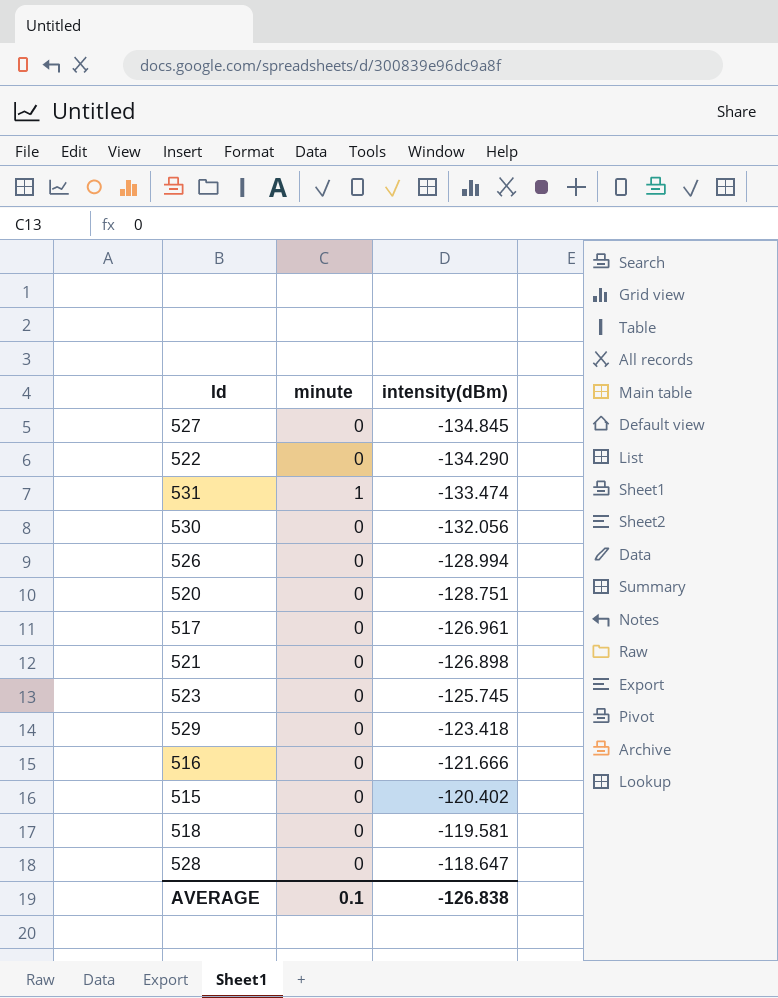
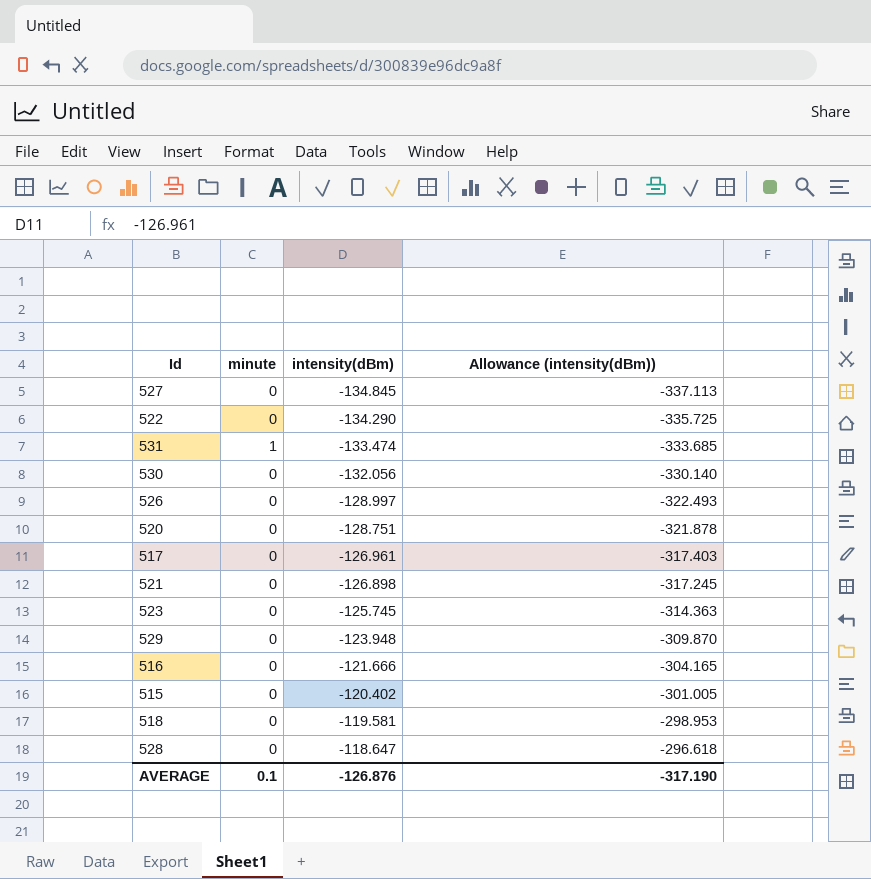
column Allowance (intensity(dBm)) | formula: none -> [intensity(dBm)] * 2.5
526 | intensity(dBm): -128.994 -> -128.997
529 | intensity(dBm): -123.418 -> -123.948
AVERAGE | intensity(dBm): -126.838 -> -126.876

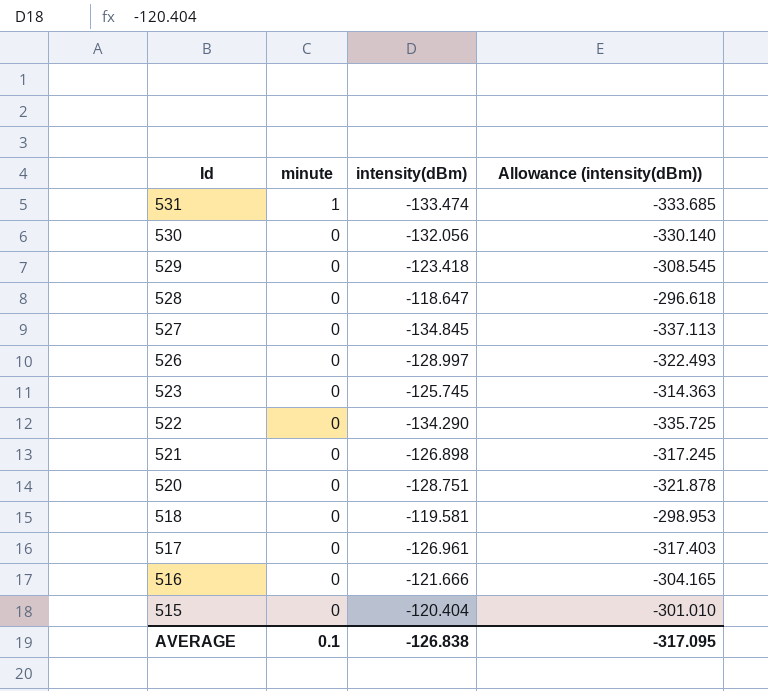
row order: intensity(dBm) ascending -> Id descending
529 | intensity(dBm): -123.948 -> -123.418
529 | Allowance (intensity(dBm)): -309.870 -> -308.545
515 | intensity(dBm): -120.402 -> -120.404
515 | Allowance (intensity(dBm)): -301.005 -> -301.010
AVERAGE | intensity(dBm): -126.876 -> -126.838
AVERAGE | Allowance (intensity(dBm)): -317.190 -> -317.095

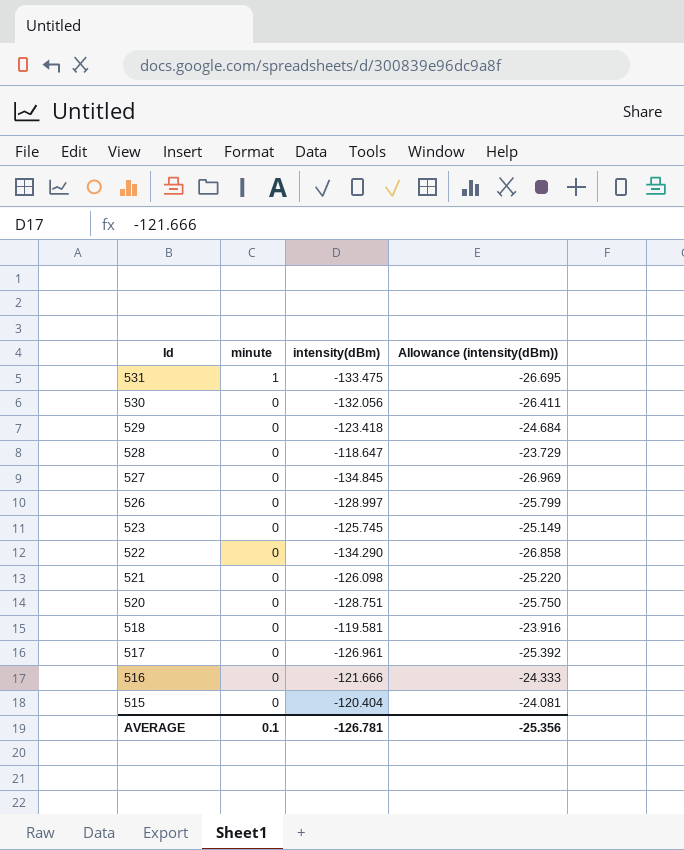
column Allowance (intensity(dBm)) | formula: [intensity(dBm)] * 2.5 -> [intensity(dBm)] * 0.2
531 | intensity(dBm): -133.474 -> -133.475
521 | intensity(dBm): -126.898 -> -126.098
AVERAGE | intensity(dBm): -126.838 -> -126.781
AVERAGE | Allowance (intensity(dBm)): -317.095 -> -25.356

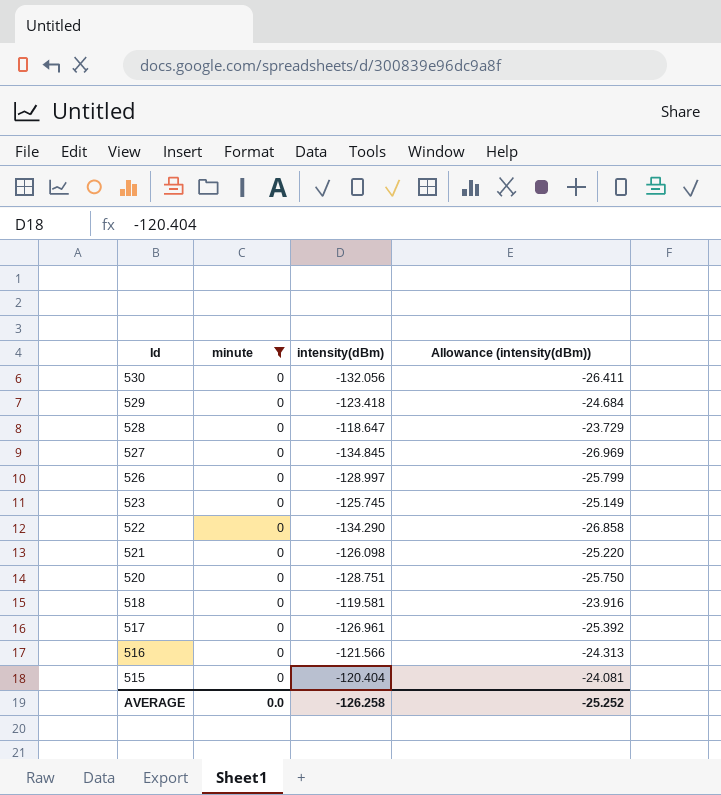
filter: none -> minute = 0
516 | intensity(dBm): -121.666 -> -121.566
516 | Allowance (intensity(dBm)): -24.333 -> -24.313
AVERAGE | minute: 0.1 -> 0.0
AVERAGE | intensity(dBm): -126.781 -> -126.258
AVERAGE | Allowance (intensity(dBm)): -25.356 -> -25.252

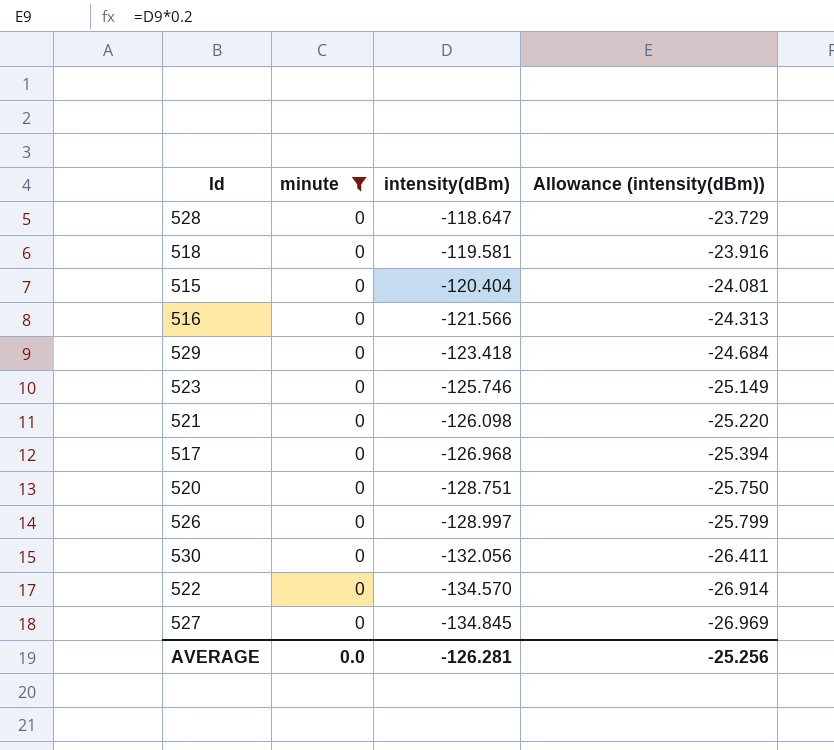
row order: Id descending -> intensity(dBm) descending
523 | intensity(dBm): -125.745 -> -125.746
517 | intensity(dBm): -126.961 -> -126.968
517 | Allowance (intensity(dBm)): -25.392 -> -25.394
522 | intensity(dBm): -134.290 -> -134.570
522 | Allowance (intensity(dBm)): -26.858 -> -26.914
AVERAGE | intensity(dBm): -126.258 -> -126.281
AVERAGE | Allowance (intensity(dBm)): -25.252 -> -25.256

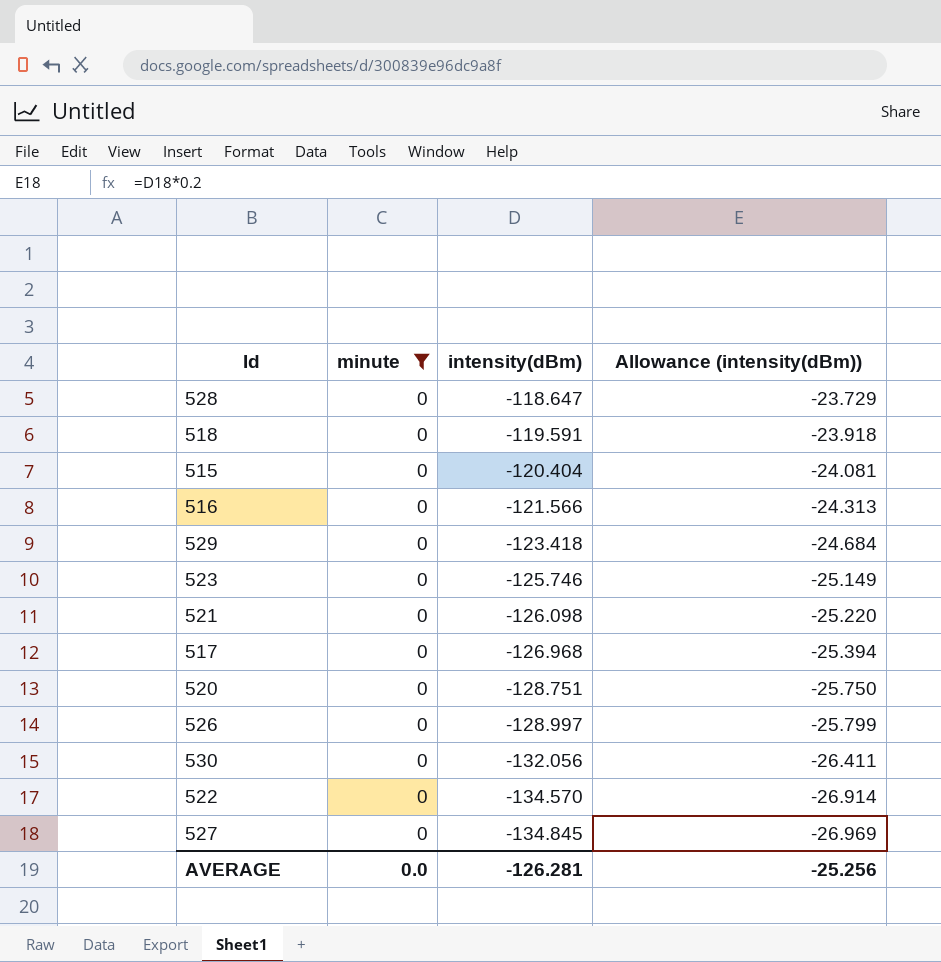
518 | intensity(dBm): -119.581 -> -119.591
518 | Allowance (intensity(dBm)): -23.916 -> -23.918

